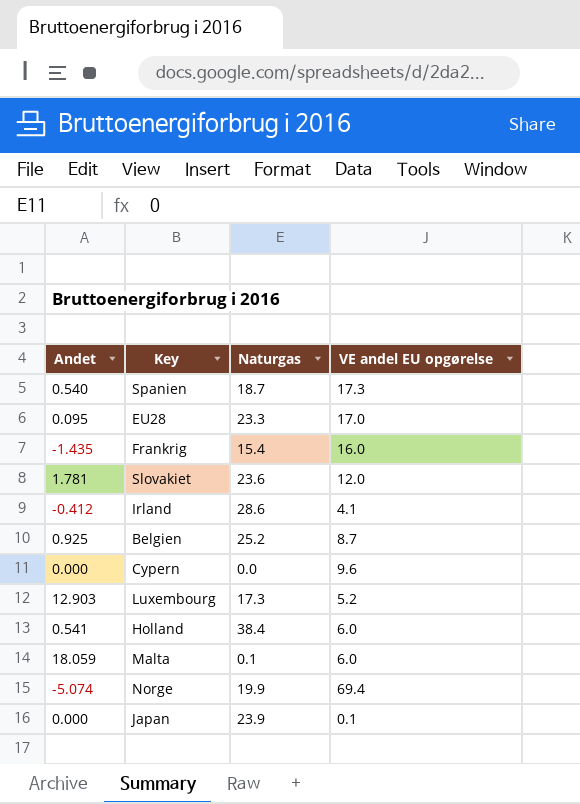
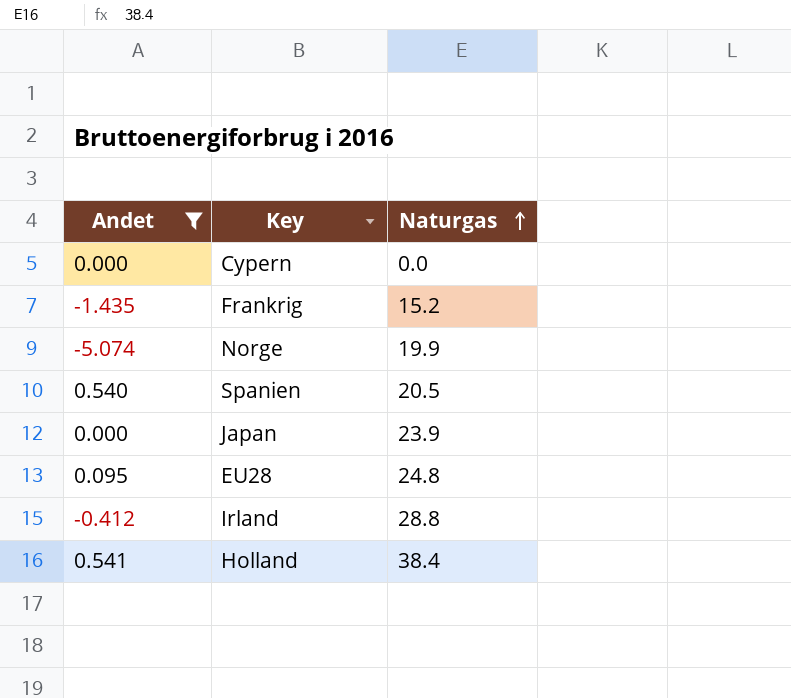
filter: none -> Andet <= 0.541
row order: none -> Naturgas ascending
column VE andel EU opgørelse | position: 4 -> none
Frankrig | Naturgas: 15.4 -> 15.2
Spanien | Naturgas: 18.7 -> 20.5
EU28 | Naturgas: 23.3 -> 24.8
Irland | Naturgas: 28.6 -> 28.8

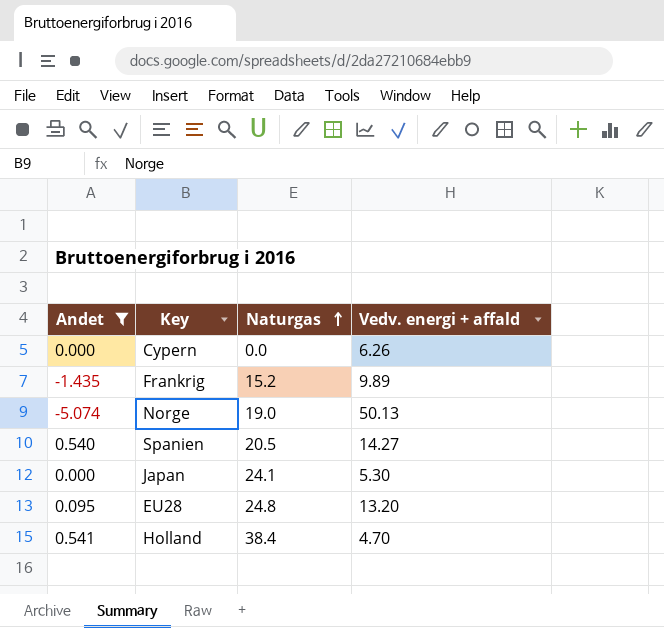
column Vedv. energi + affald | position: none -> 4
row Irland: -0.412 | 28.8 -> none
Norge | Naturgas: 19.9 -> 19.0
Japan | Naturgas: 23.9 -> 24.1

